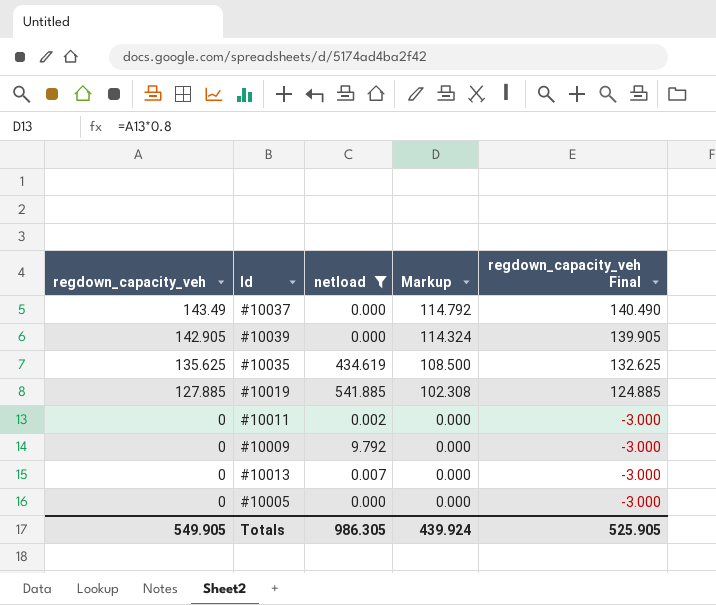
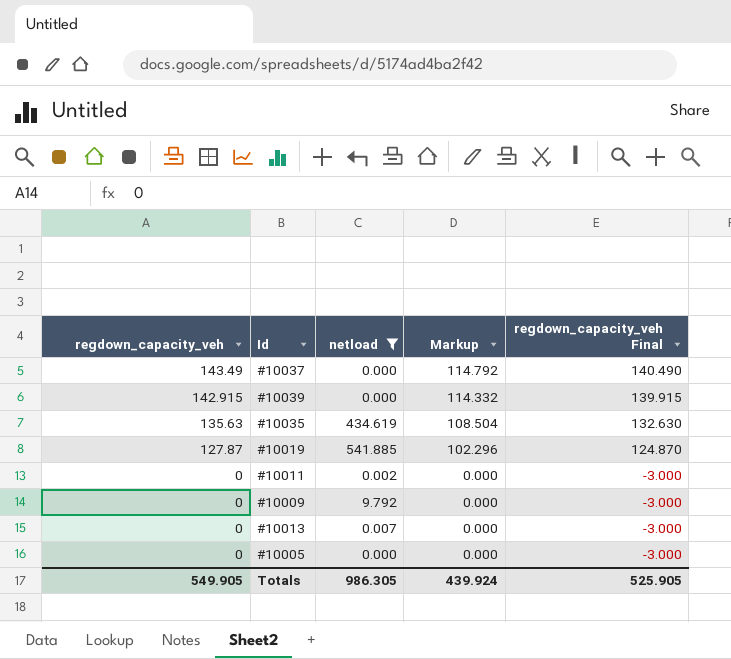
#10039 | regdown_capacity_veh: 142.905 -> 142.915
#10039 | Markup: 114.324 -> 114.332
#10039 | regdown_capacity_veh Final: 139.905 -> 139.915
#10035 | regdown_capacity_veh: 135.625 -> 135.63
#10035 | Markup: 108.500 -> 108.504
#10035 | regdown_capacity_veh Final: 132.625 -> 132.630
#10019 | regdown_capacity_veh: 127.885 -> 127.87
#10019 | Markup: 102.308 -> 102.296
#10019 | regdown_capacity_veh Final: 124.885 -> 124.870

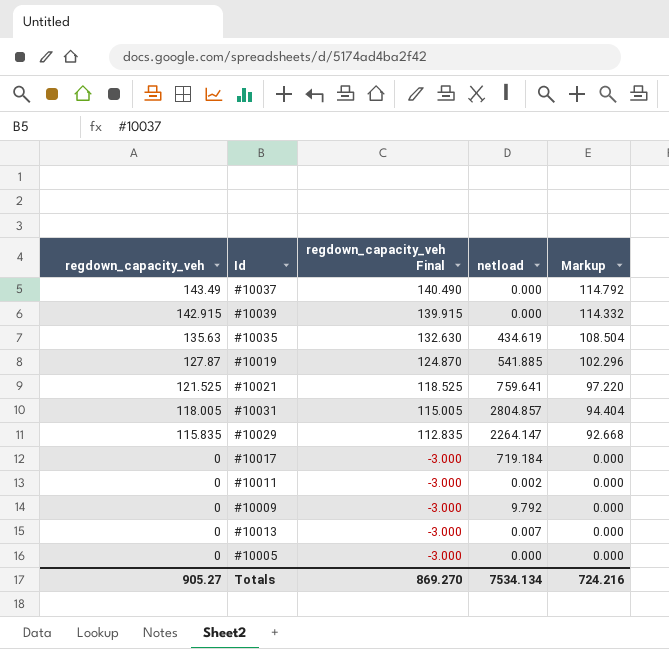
filter: netload <= 541.885 -> none
column regdown_capacity_veh Final | position: 5 -> 3
Totals | regdown_capacity_veh: 549.905 -> 905.27
Totals | regdown_capacity_veh Final: 525.905 -> 869.270
Totals | netload: 986.305 -> 7534.134
Totals | Markup: 439.924 -> 724.216

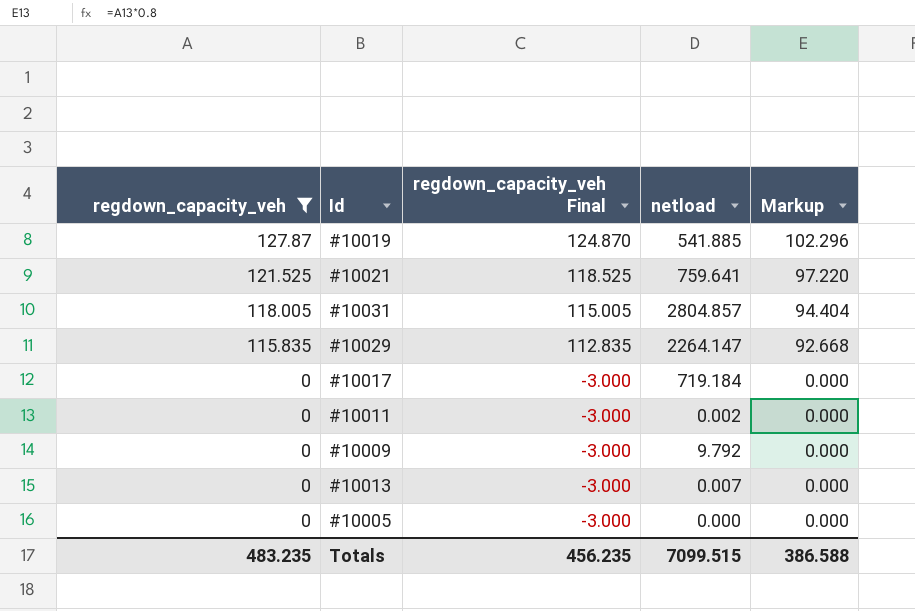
filter: none -> regdown_capacity_veh <= 127.87
Totals | regdown_capacity_veh: 905.27 -> 483.235
Totals | regdown_capacity_veh Final: 869.270 -> 456.235
Totals | netload: 7534.134 -> 7099.515
Totals | Markup: 724.216 -> 386.588

